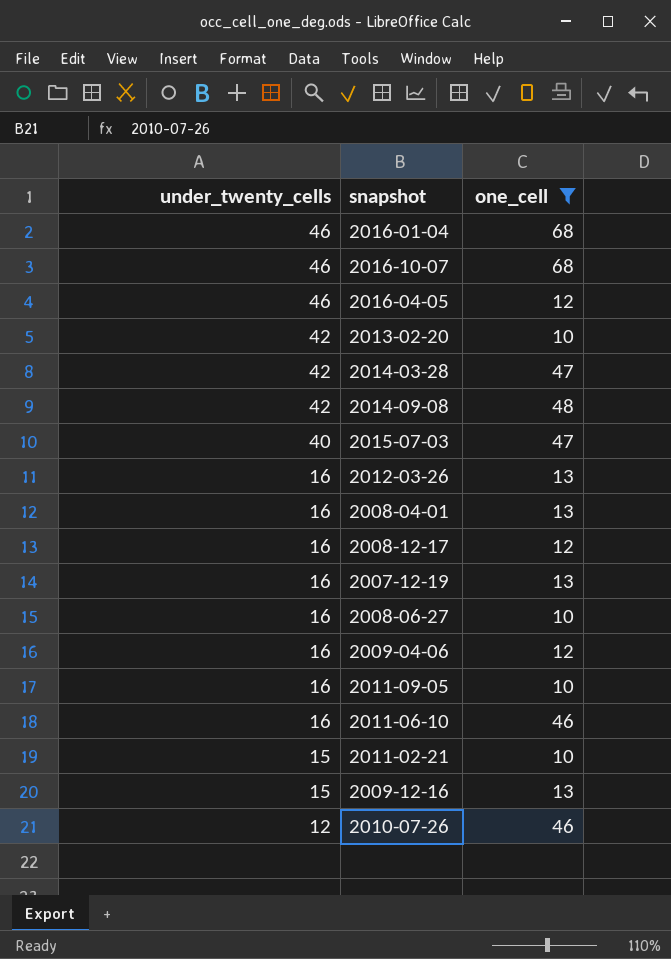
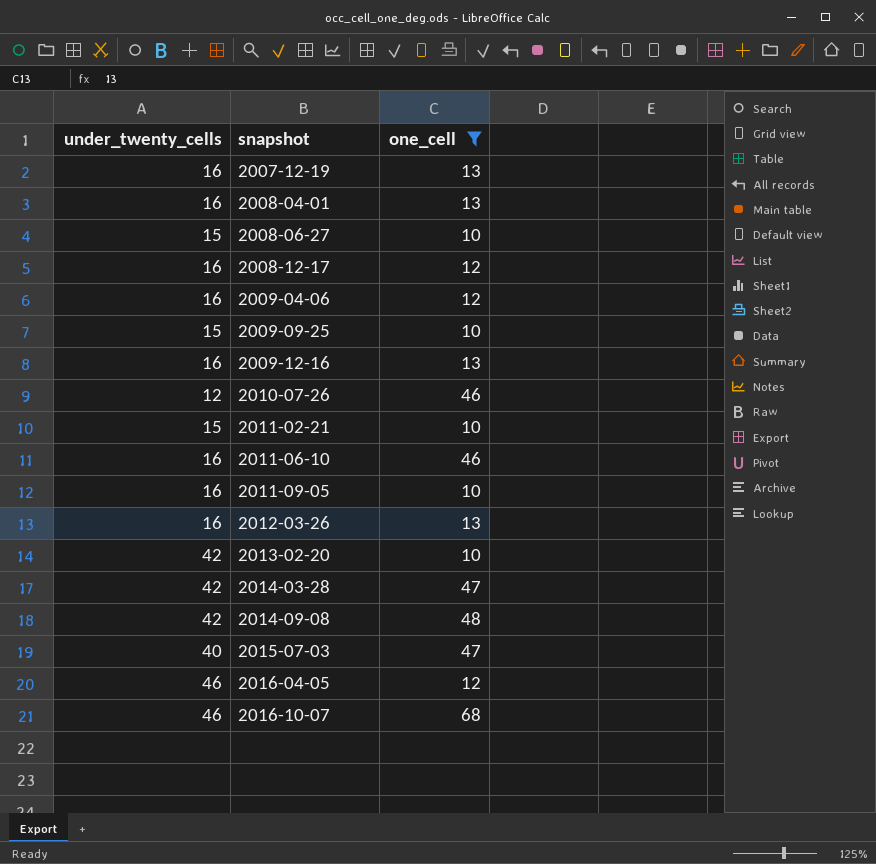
row order: under_twenty_cells descending -> snapshot ascending
row 2016-01-04: 46 | 68 -> none
2008-06-27 | under_twenty_cells: 16 -> 15
row 2009-09-25: none -> 15 | 10
2009-12-16 | under_twenty_cells: 15 -> 16

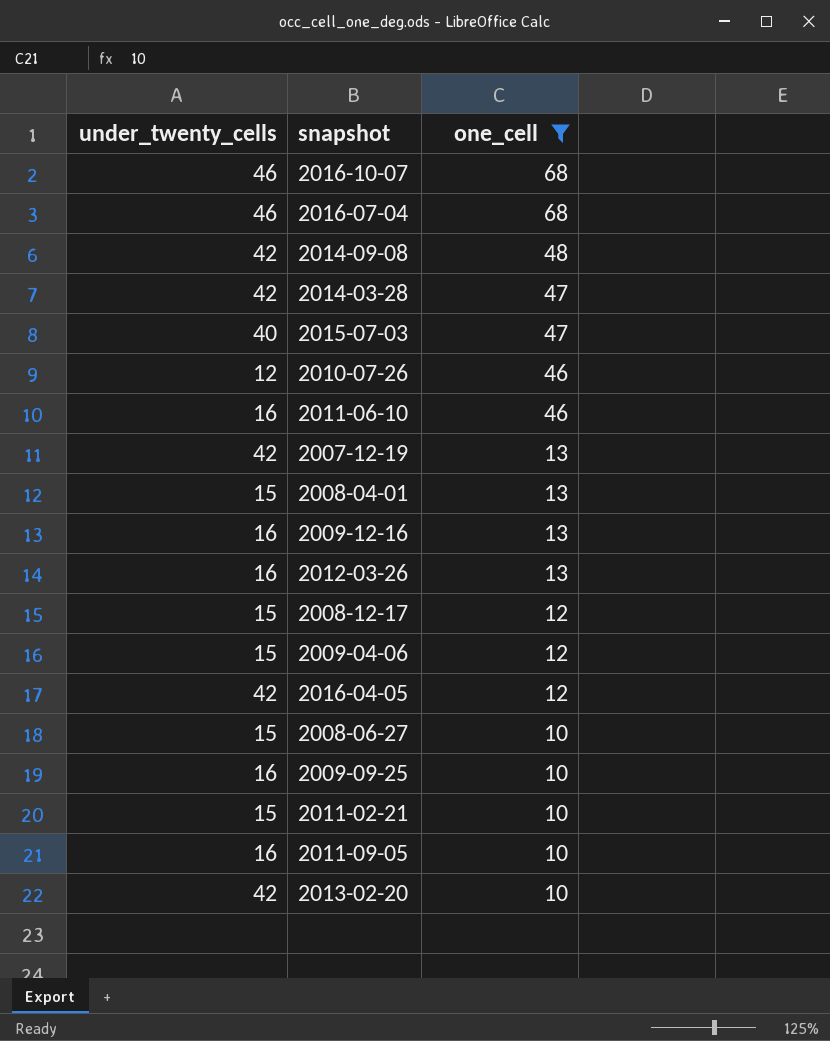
row order: snapshot ascending -> one_cell descending
row 2016-07-04: none -> 46 | 68
2007-12-19 | under_twenty_cells: 16 -> 42
2008-04-01 | under_twenty_cells: 16 -> 15
2008-12-17 | under_twenty_cells: 16 -> 15
2009-04-06 | under_twenty_cells: 16 -> 15
2016-04-05 | under_twenty_cells: 46 -> 42
2009-09-25 | under_twenty_cells: 15 -> 16

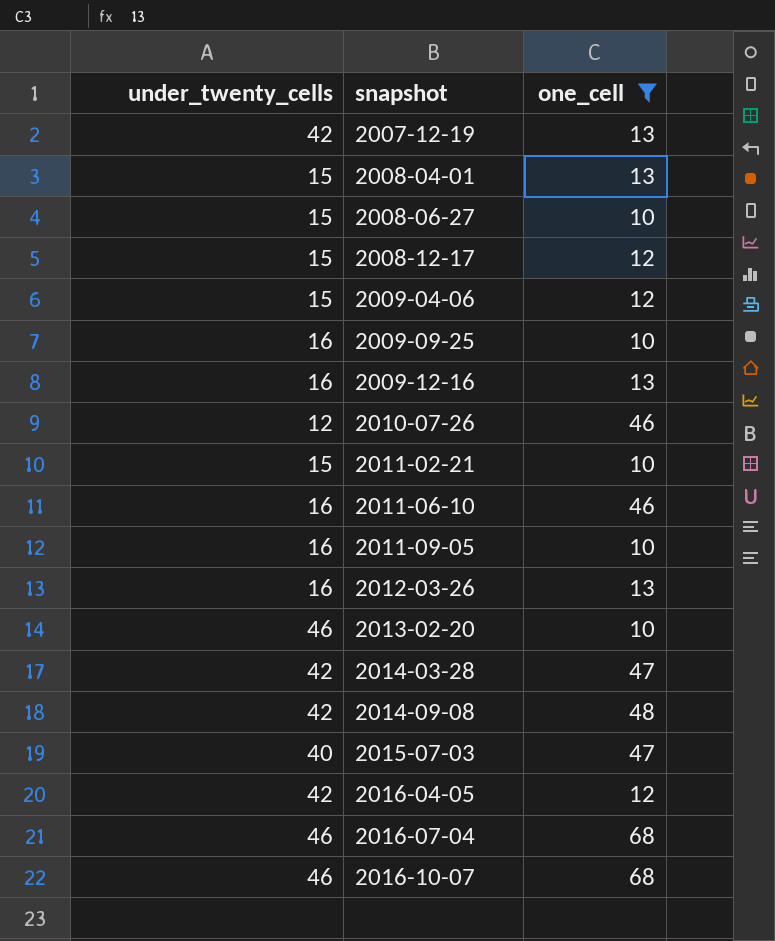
row order: one_cell descending -> snapshot ascending
2013-02-20 | under_twenty_cells: 42 -> 46

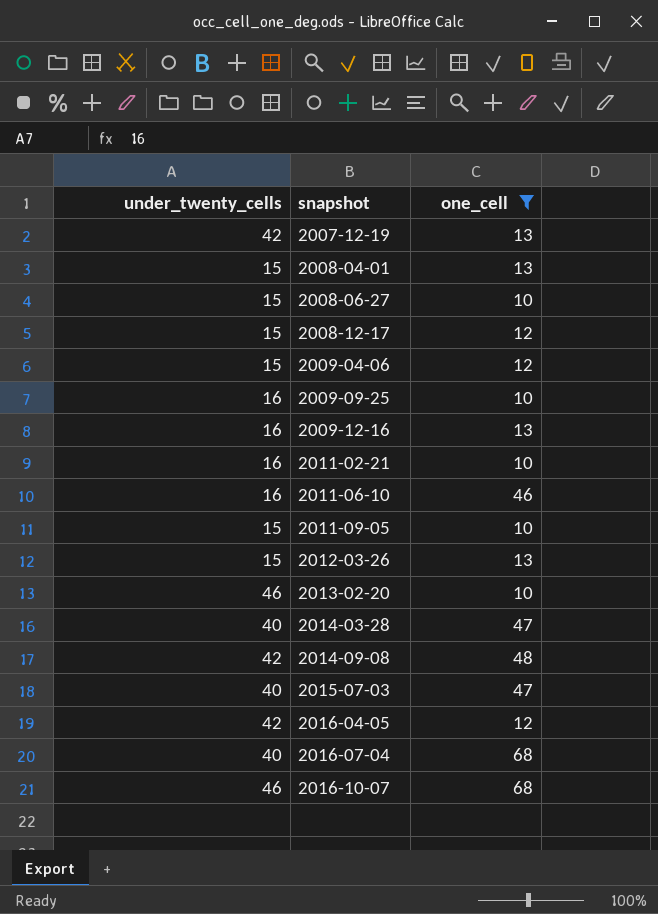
row 2010-07-26: 12 | 46 -> none
2011-02-21 | under_twenty_cells: 15 -> 16
2011-09-05 | under_twenty_cells: 16 -> 15
2012-03-26 | under_twenty_cells: 16 -> 15
2014-03-28 | under_twenty_cells: 42 -> 40
2016-07-04 | under_twenty_cells: 46 -> 40

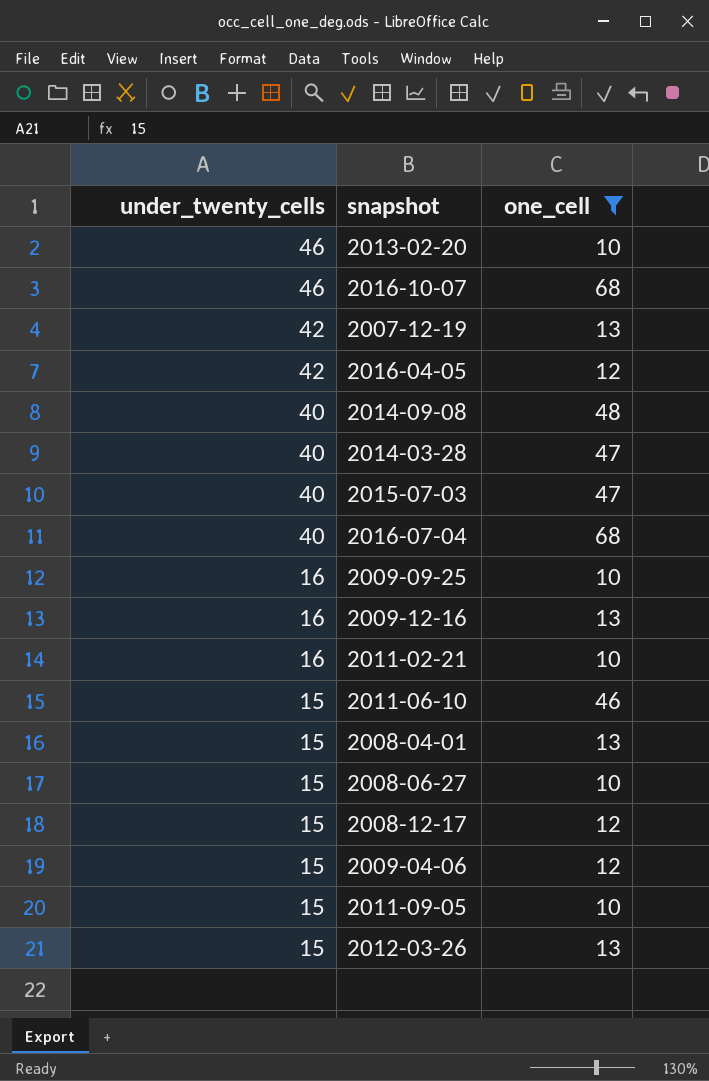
row order: snapshot ascending -> under_twenty_cells descending
2014-09-08 | under_twenty_cells: 42 -> 40
2011-06-10 | under_twenty_cells: 16 -> 15

